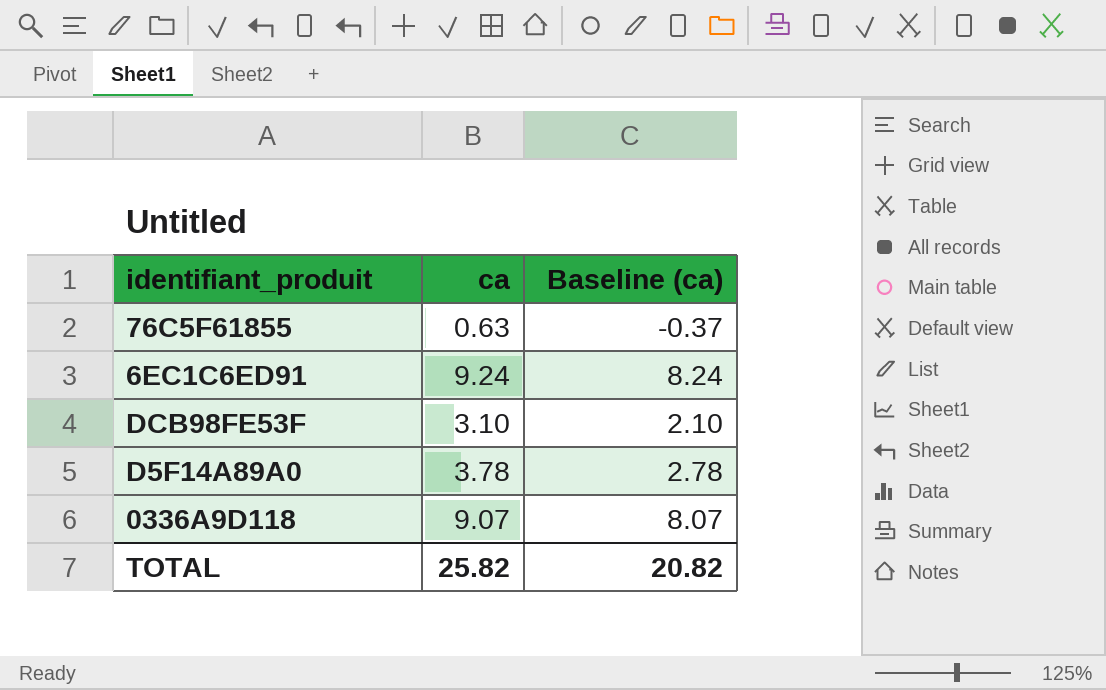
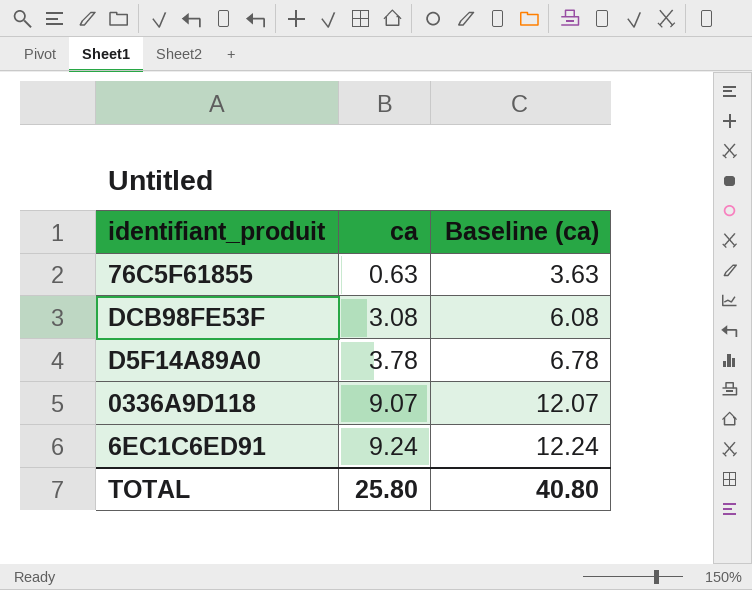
row order: none -> ca ascending
column Baseline (ca) | formula: [ca] - 1 -> [ca] + 3
DCB98FE53F | ca: 3.10 -> 3.08
TOTAL | ca: 25.82 -> 25.80
TOTAL | Baseline (ca): 20.82 -> 40.80

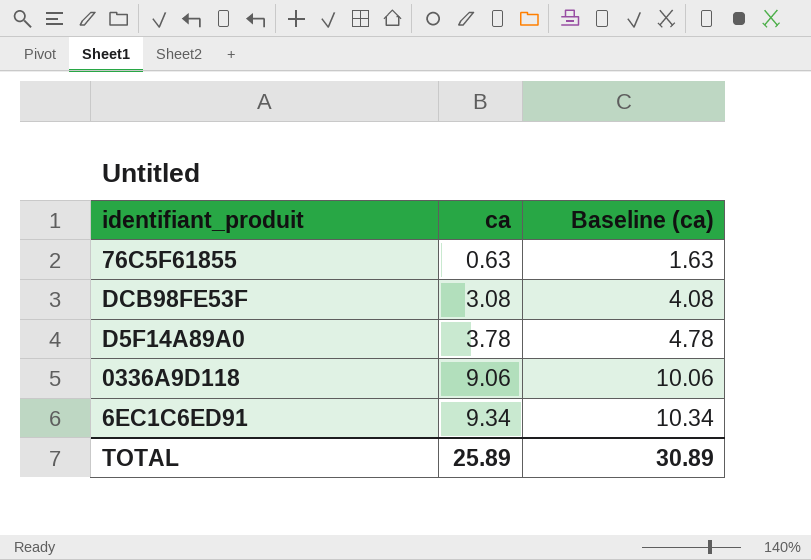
column Baseline (ca) | formula: [ca] + 3 -> [ca] + 1
0336A9D118 | ca: 9.07 -> 9.06
6EC1C6ED91 | ca: 9.24 -> 9.34
TOTAL | ca: 25.80 -> 25.89
TOTAL | Baseline (ca): 40.80 -> 30.89

